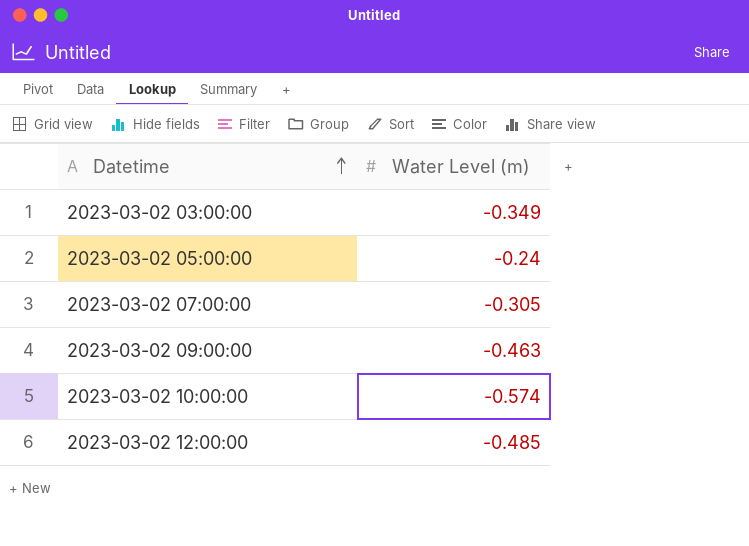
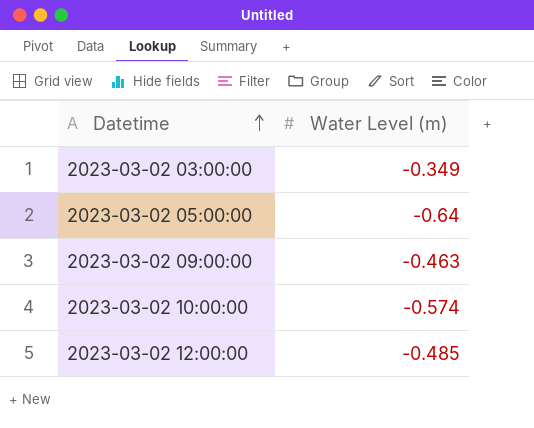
row 2023-03-02 07:00:00: -0.305 -> none
2023-03-02 05:00:00 | Water Level (m): -0.24 -> -0.64

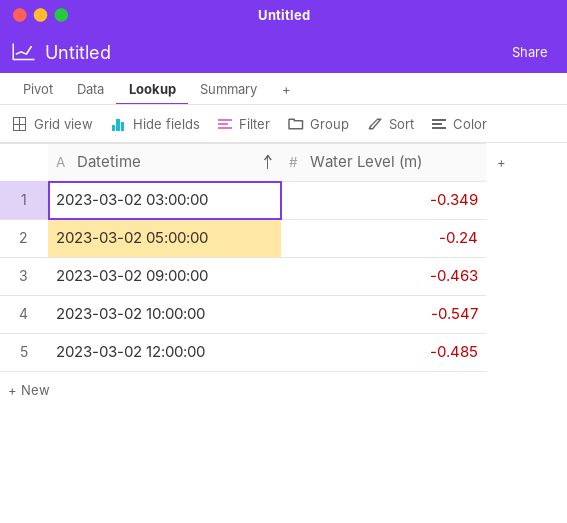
2023-03-02 05:00:00 | Water Level (m): -0.64 -> -0.24
2023-03-02 10:00:00 | Water Level (m): -0.574 -> -0.547

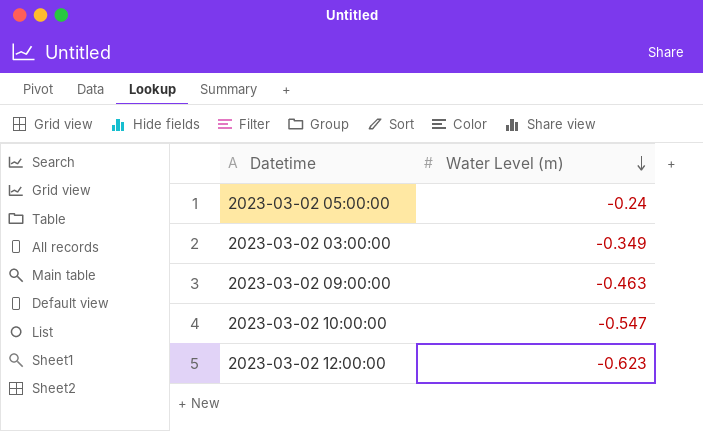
row order: Datetime ascending -> Water Level (m) descending
2023-03-02 12:00:00 | Water Level (m): -0.485 -> -0.623

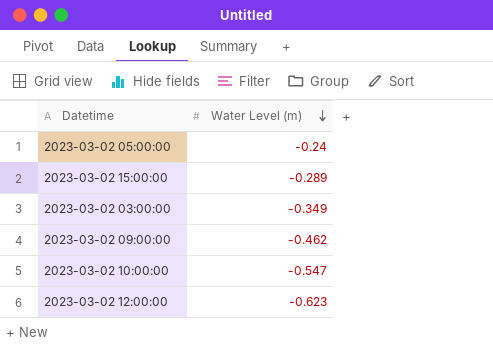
row 2023-03-02 15:00:00: none -> -0.289
2023-03-02 09:00:00 | Water Level (m): -0.463 -> -0.462

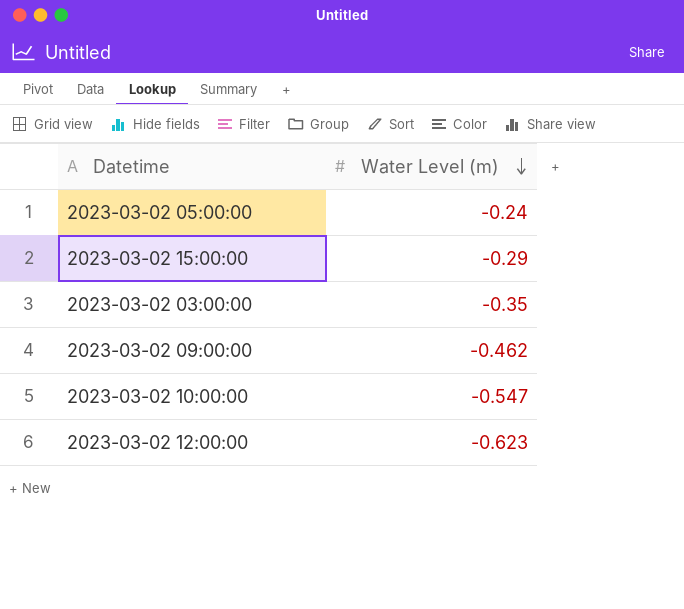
2023-03-02 15:00:00 | Water Level (m): -0.289 -> -0.29
2023-03-02 03:00:00 | Water Level (m): -0.349 -> -0.35

